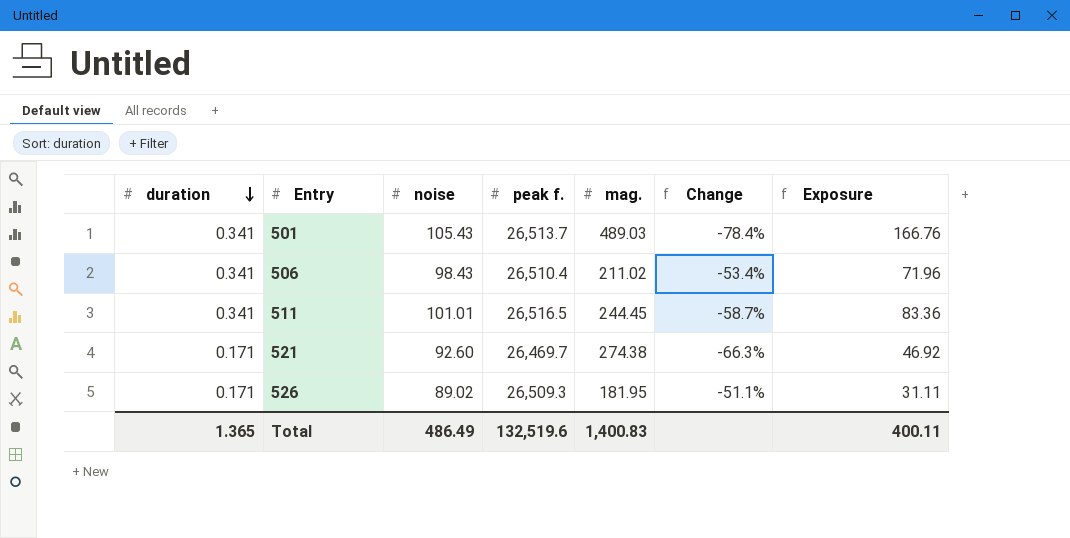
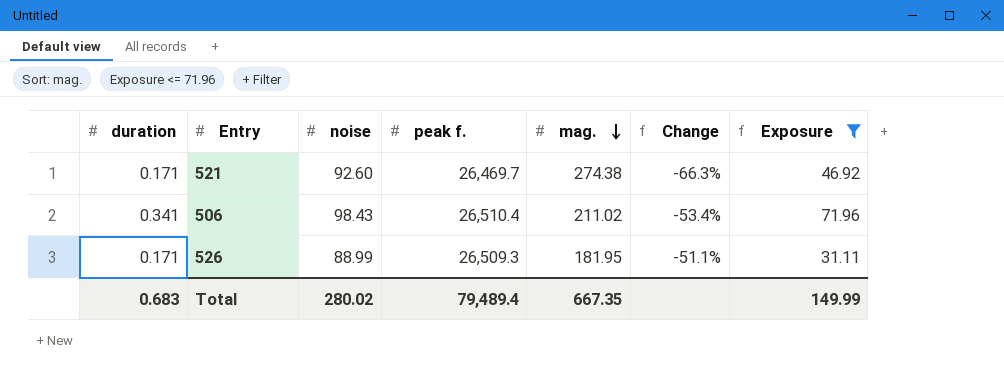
filter: none -> Exposure <= 71.96
row order: duration descending -> mag. descending
526 | noise: 89.02 -> 88.99
Total | duration: 1.365 -> 0.683
Total | noise: 486.49 -> 280.02
Total | peak f.: 132,519.6 -> 79,489.4
Total | mag.: 1,400.83 -> 667.35
Total | Exposure: 400.11 -> 149.99

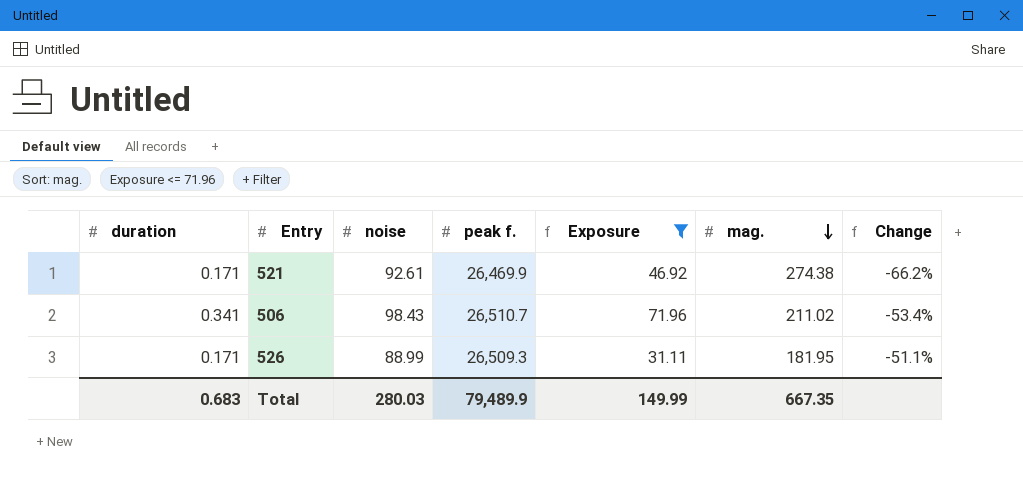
column Exposure | position: 7 -> 5
521 | noise: 92.60 -> 92.61
521 | peak f.: 26,469.7 -> 26,469.9
521 | Change: -66.3% -> -66.2%
506 | peak f.: 26,510.4 -> 26,510.7
Total | noise: 280.02 -> 280.03
Total | peak f.: 79,489.4 -> 79,489.9

